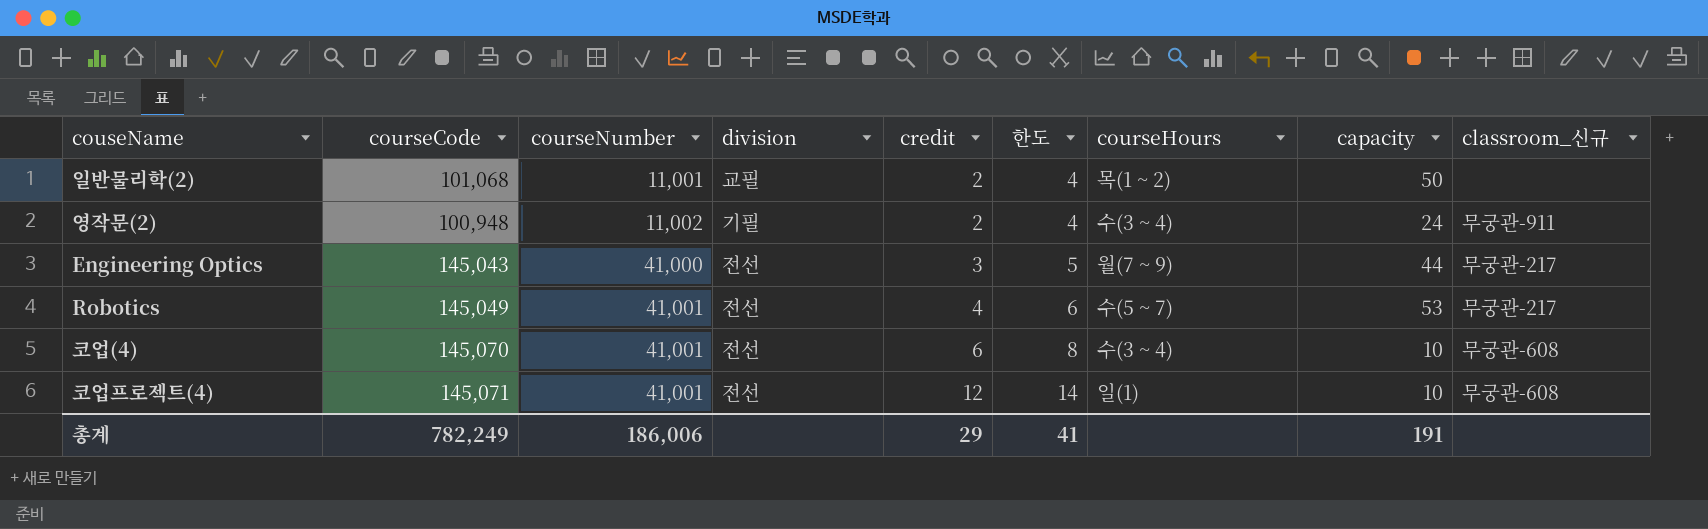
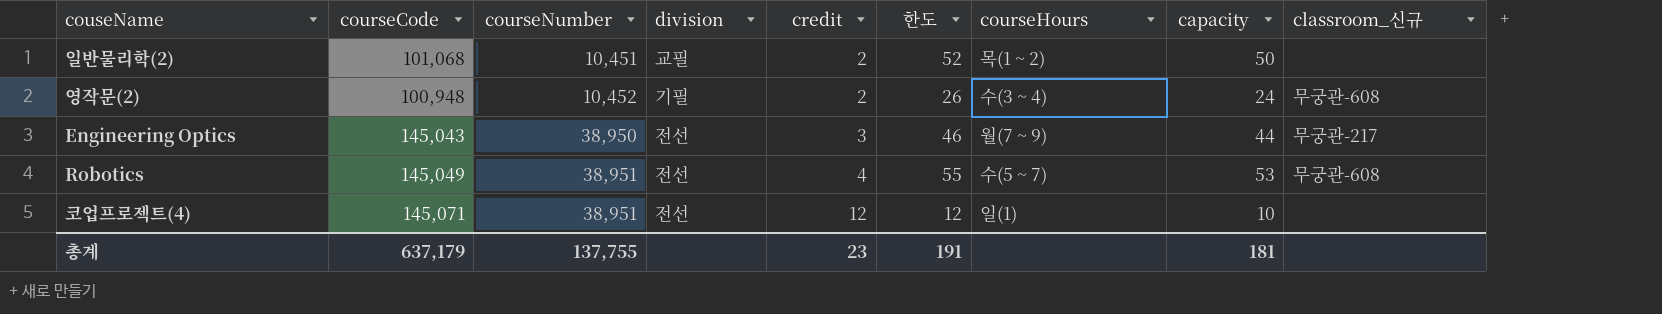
column 한도 | formula: [credit] + 2 -> [capacity] + 2
row 코업(4): 145,070 | 41,001 | 전선 | 6 | 8 | 수(3 ~ 4) | 10 | 무궁관-608 -> none
일반물리학(2) | courseNumber: 11,001 -> 10,451
영작문(2) | courseNumber: 11,002 -> 10,452
영작문(2) | classroom_신규: 무궁관-911 -> 무궁관-608
Engineering Optics | courseNumber: 41,000 -> 38,950
Robotics | courseNumber: 41,001 -> 38,951
Robotics | classroom_신규: 무궁관-217 -> 무궁관-608
코업프로젝트(4) | courseNumber: 41,001 -> 38,951
코업프로젝트(4) | classroom_신규: 무궁관-608 -> none
총계 | courseCode: 782,249 -> 637,179
총계 | courseNumber: 186,006 -> 137,755
총계 | credit: 29 -> 23
총계 | 한도: 41 -> 191
총계 | capacity: 191 -> 181

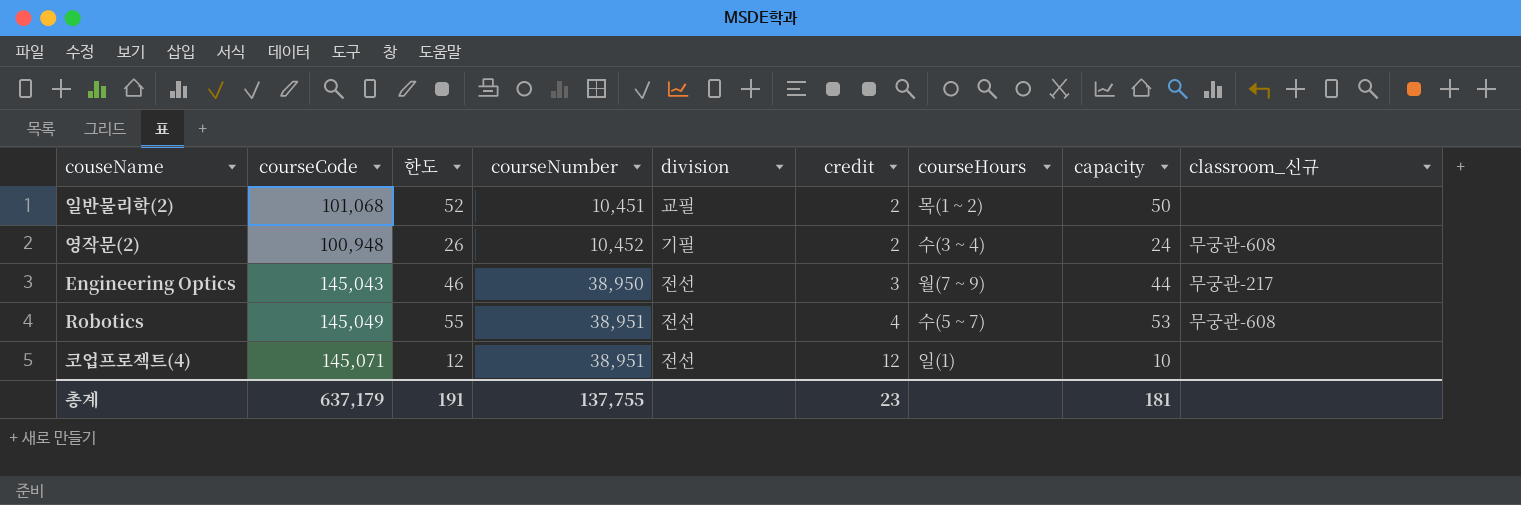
column 한도 | position: 6 -> 3

